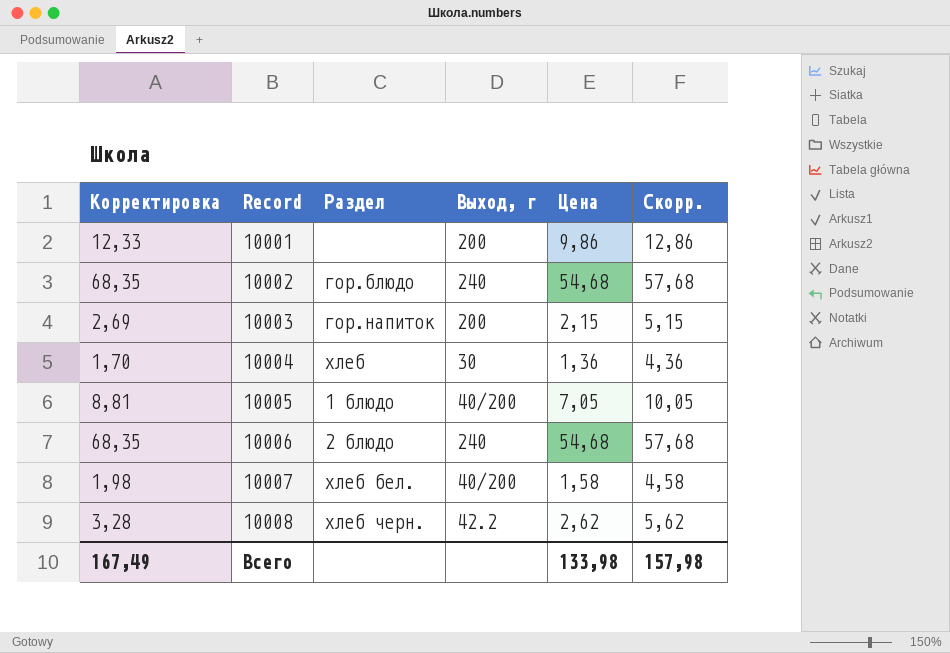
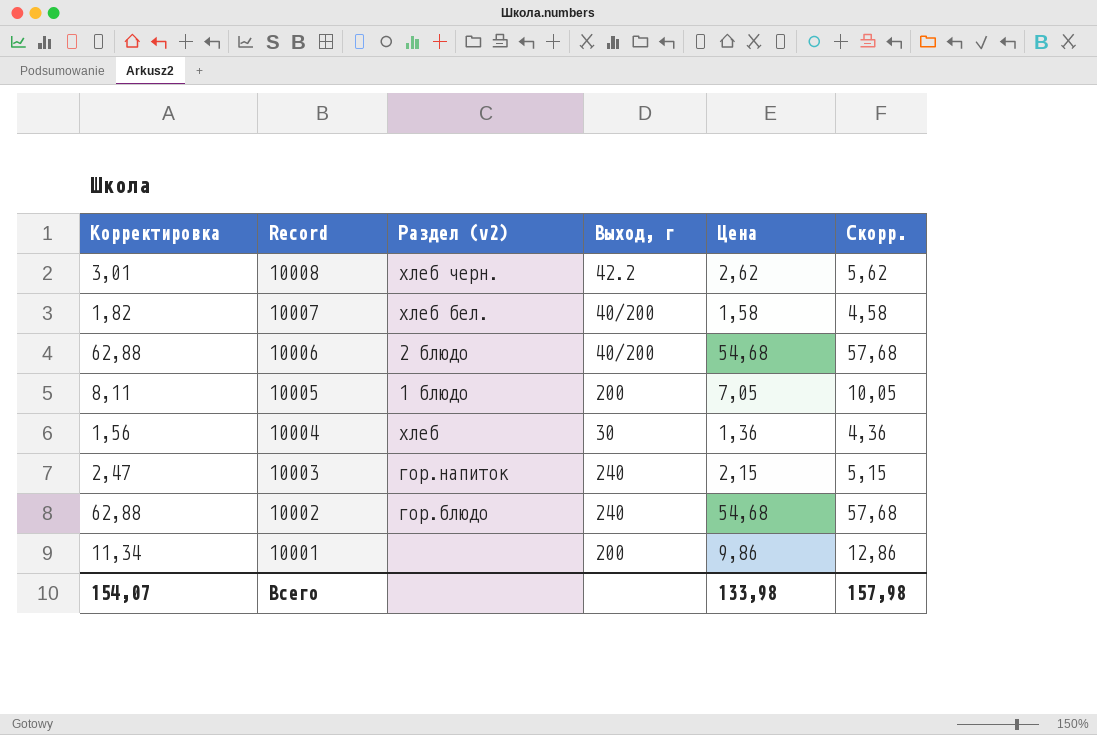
row order: Record ascending -> Record descending
column Корректировка | formula: [Цена] * 1,25 -> [Цена] * 1,15
column name: Раздел -> Раздел (v2)
10006 | Выход, г: 240 -> 40/200
10005 | Выход, г: 40/200 -> 200
10003 | Выход, г: 200 -> 240
Всего | Корректировка: 167,49 -> 154,07

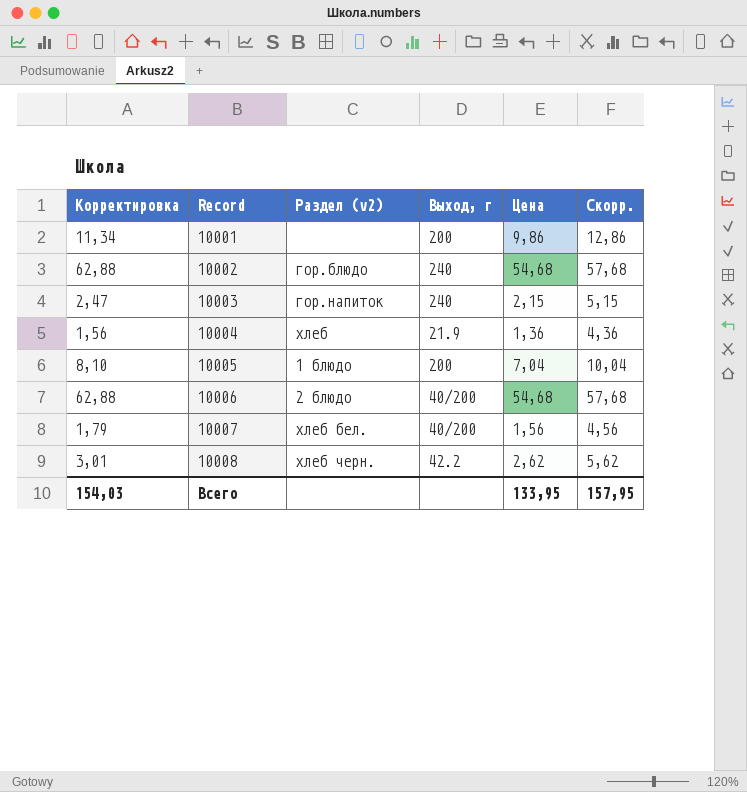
row order: Record descending -> Record ascending
10004 | Выход, г: 30 -> 21.9
10005 | Корректировка: 8,11 -> 8,10
10005 | Цена: 7,05 -> 7,04
10005 | Скорр.: 10,05 -> 10,04
10007 | Корректировка: 1,82 -> 1,79
10007 | Цена: 1,58 -> 1,56
10007 | Скорр.: 4,58 -> 4,56
Всего | Корректировка: 154,07 -> 154,03
Всего | Цена: 133,98 -> 133,95
Всего | Скорр.: 157,98 -> 157,95

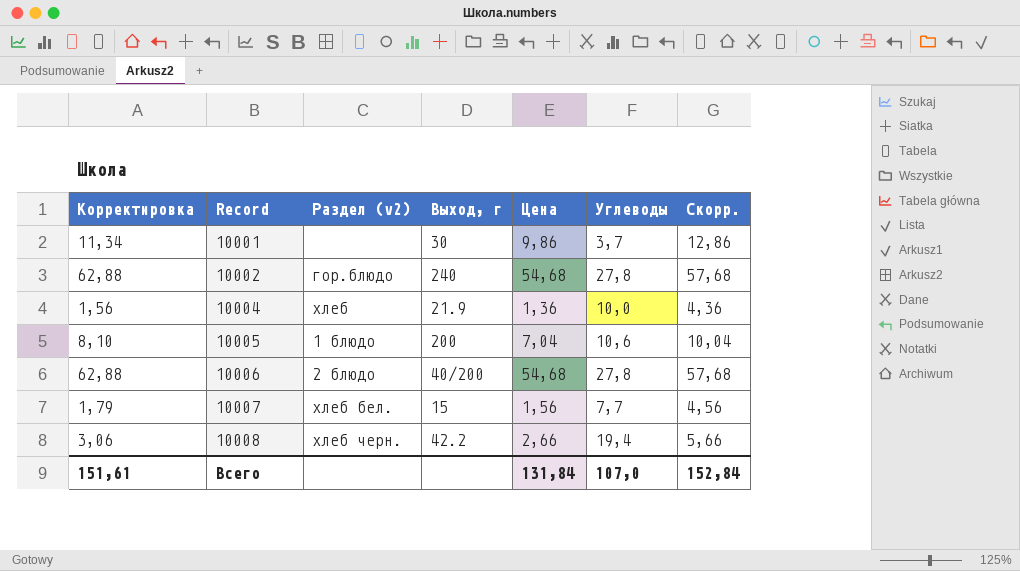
column Углеводы | position: none -> 6
row 10003: 2,47 | гор.напиток | 240 | 2,15 | 5,15 -> none
10001 | Выход, г: 200 -> 30
10007 | Выход, г: 40/200 -> 15
10008 | Корректировка: 3,01 -> 3,06
10008 | Цена: 2,62 -> 2,66
10008 | Скорр.: 5,62 -> 5,66
Всего | Корректировка: 154,03 -> 151,61
Всего | Цена: 133,95 -> 131,84
Всего | Скорр.: 157,95 -> 152,84

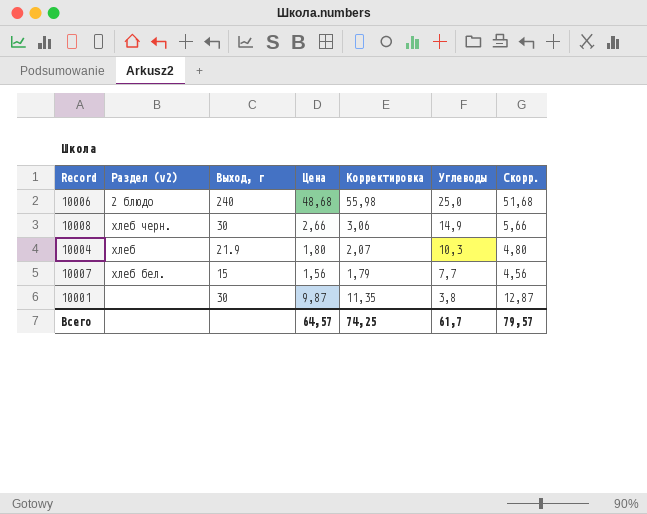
row order: Record ascending -> Углеводы descending
column Корректировка | position: 1 -> 5
row 10002: 62,88 | гор.блюдо | 240 | 54,68 | 27,8 | 57,68 -> none
row 10005: 8,10 | 1 блюдо | 200 | 7,04 | 10,6 | 10,04 -> none
10006 | Выход, г: 40/200 -> 240
10006 | Цена: 54,68 -> 48,68
10006 | Корректировка: 62,88 -> 55,98
10006 | Углеводы: 27,8 -> 25,0
10006 | Скорр.: 57,68 -> 51,68
10008 | Выход, г: 42.2 -> 30
10008 | Углеводы: 19,4 -> 14,9
10004 | Цена: 1,36 -> 1,80
10004 | Корректировка: 1,56 -> 2,07
10004 | Углеводы: 10,0 -> 10,3
10004 | Скорр.: 4,36 -> 4,80
10001 | Цена: 9,86 -> 9,87
10001 | Корректировка: 11,34 -> 11,35
10001 | Углеводы: 3,7 -> 3,8
10001 | Скорр.: 12,86 -> 12,87
Всего | Цена: 131,84 -> 64,57
Всего | Корректировка: 151,61 -> 74,25
Всего | Углеводы: 107,0 -> 61,7
Всего | Скорр.: 152,84 -> 79,57

